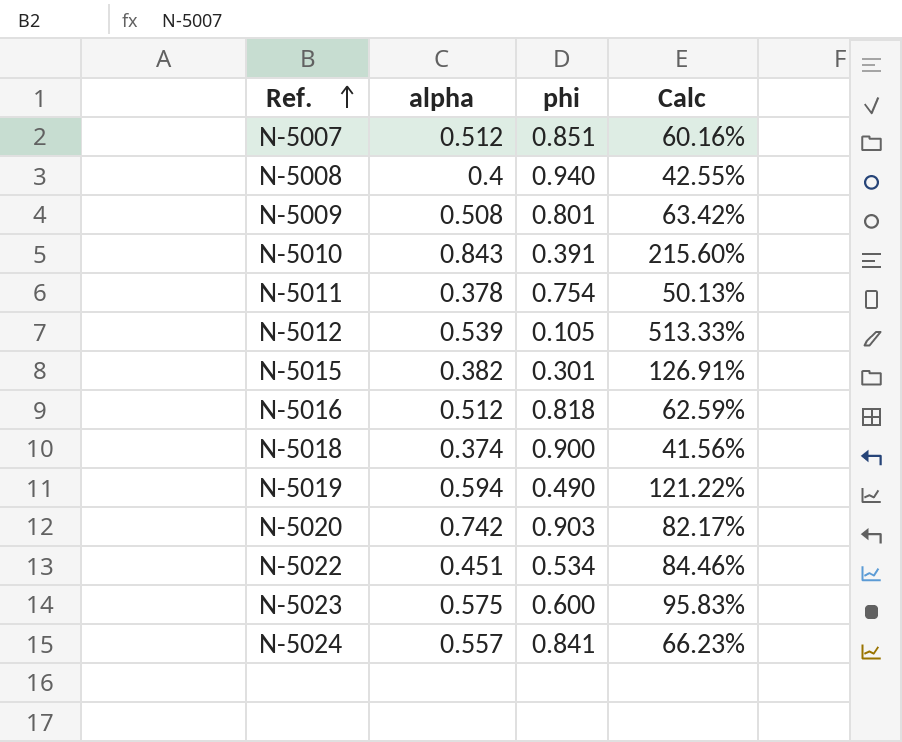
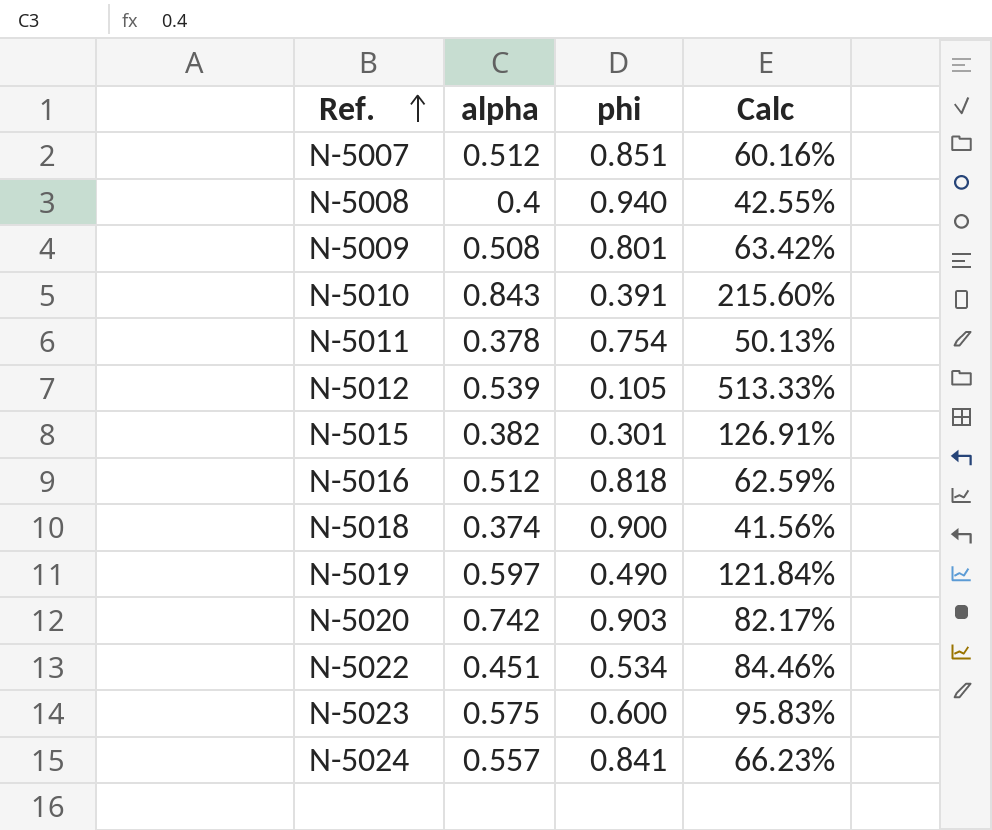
N-5019 | alpha: 0.594 -> 0.597
N-5019 | Calc: 121.22% -> 121.84%

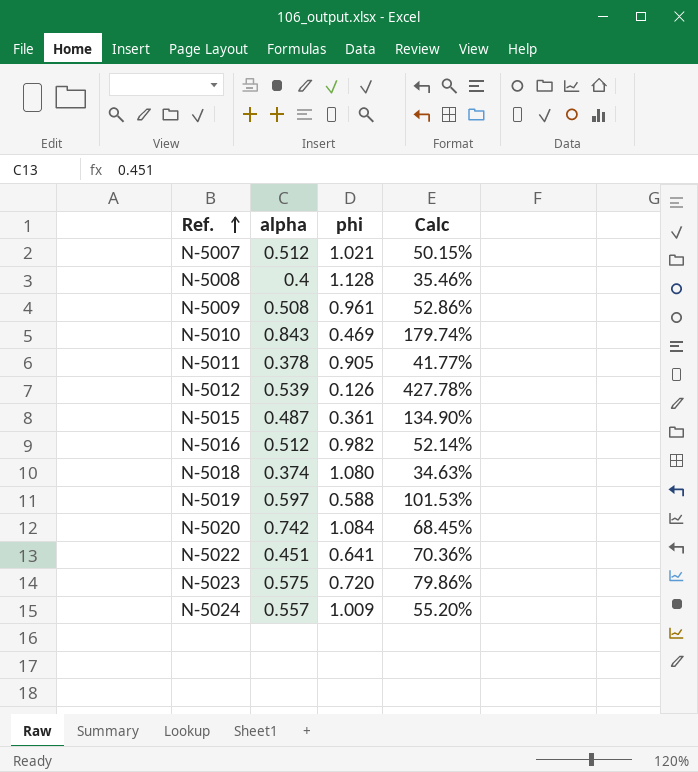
N-5007 | phi: 0.851 -> 1.021
N-5007 | Calc: 60.16% -> 50.15%
N-5008 | phi: 0.940 -> 1.128
N-5008 | Calc: 42.55% -> 35.46%
N-5009 | phi: 0.801 -> 0.961
N-5009 | Calc: 63.42% -> 52.86%
N-5010 | phi: 0.391 -> 0.469
N-5010 | Calc: 215.60% -> 179.74%
N-5011 | phi: 0.754 -> 0.905
N-5011 | Calc: 50.13% -> 41.77%
N-5012 | phi: 0.105 -> 0.126
N-5012 | Calc: 513.33% -> 427.78%
N-5015 | alpha: 0.382 -> 0.487
N-5015 | phi: 0.301 -> 0.361
N-5015 | Calc: 126.91% -> 134.90%
N-5016 | phi: 0.818 -> 0.982
N-5016 | Calc: 62.59% -> 52.14%
N-5018 | phi: 0.900 -> 1.080
N-5018 | Calc: 41.56% -> 34.63%
N-5019 | phi: 0.490 -> 0.588
N-5019 | Calc: 121.84% -> 101.53%
N-5020 | phi: 0.903 -> 1.084
N-5020 | Calc: 82.17% -> 68.45%
N-5022 | phi: 0.534 -> 0.641
N-5022 | Calc: 84.46% -> 70.36%
N-5023 | phi: 0.600 -> 0.720
N-5023 | Calc: 95.83% -> 79.86%
N-5024 | phi: 0.841 -> 1.009
N-5024 | Calc: 66.23% -> 55.20%

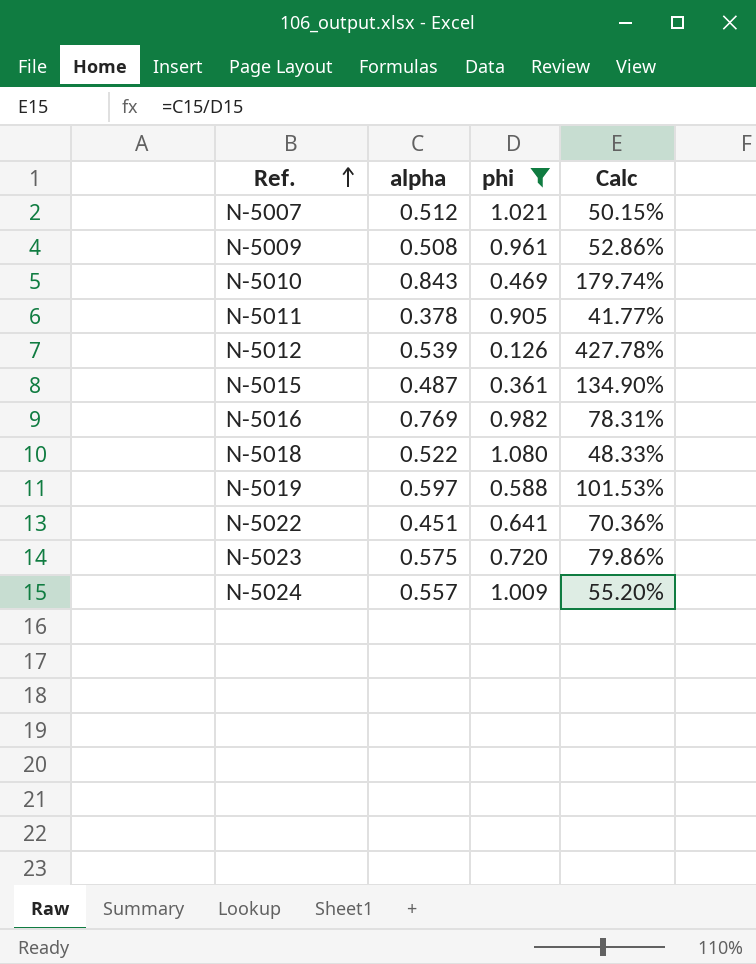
filter: none -> phi <= 1.080
N-5016 | alpha: 0.512 -> 0.769
N-5016 | Calc: 52.14% -> 78.31%
N-5018 | alpha: 0.374 -> 0.522
N-5018 | Calc: 34.63% -> 48.33%

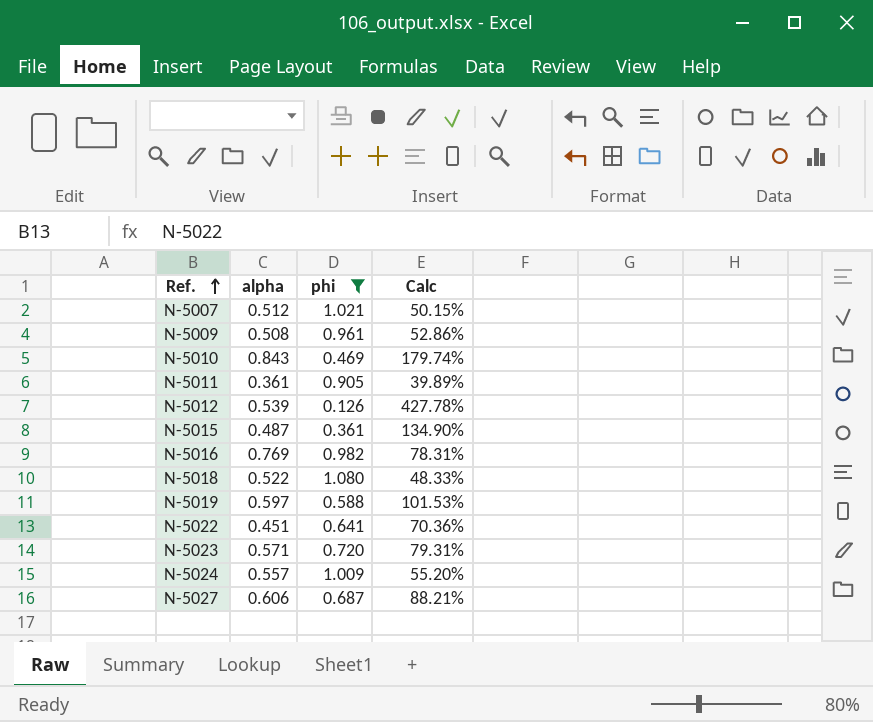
N-5011 | alpha: 0.378 -> 0.361
N-5011 | Calc: 41.77% -> 39.89%
N-5023 | alpha: 0.575 -> 0.571
N-5023 | Calc: 79.86% -> 79.31%
row N-5027: none -> 0.606 | 0.687 | 88.21%

